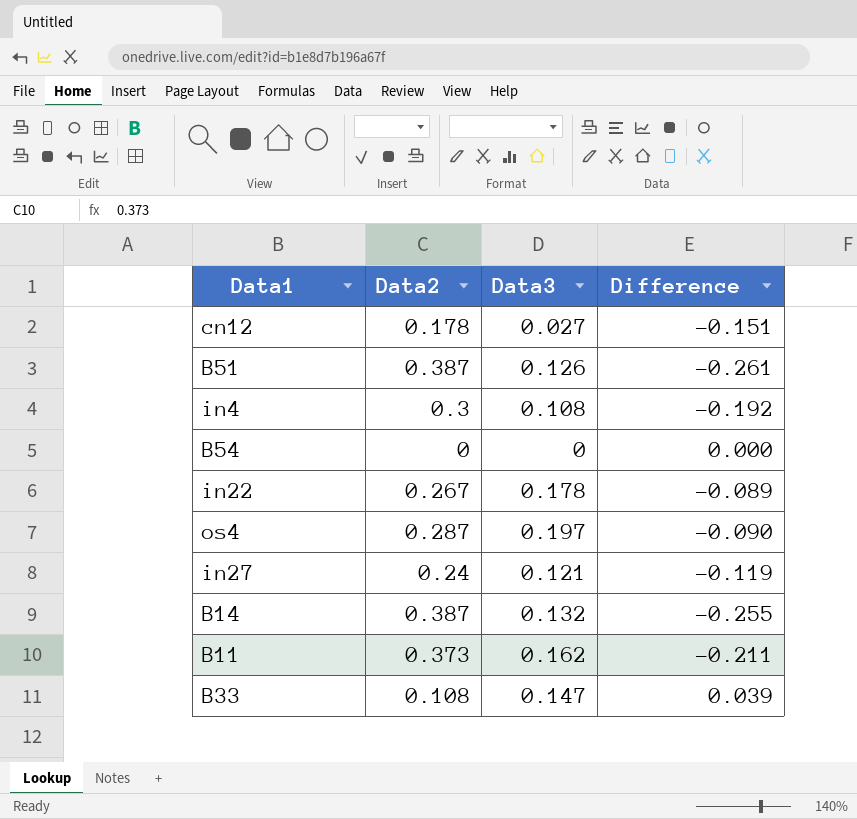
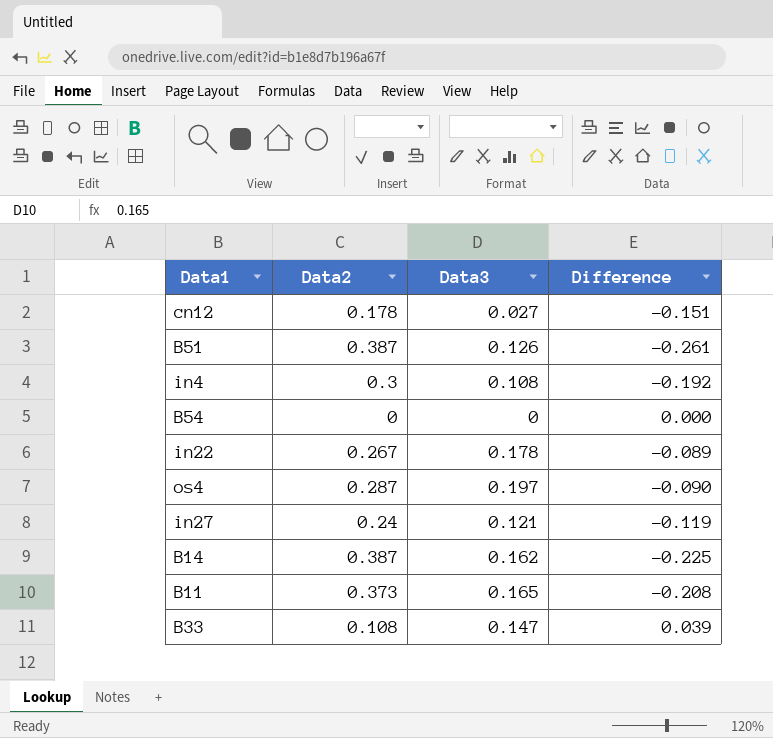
B14 | Data3: 0.132 -> 0.162
B14 | Difference: -0.255 -> -0.225
B11 | Data3: 0.162 -> 0.165
B11 | Difference: -0.211 -> -0.208

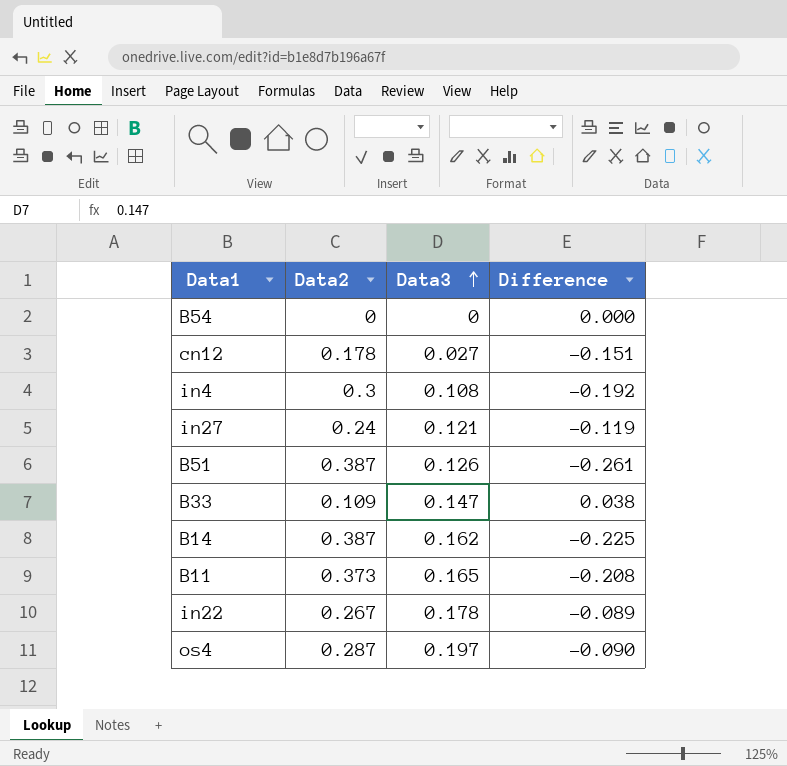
row order: none -> Data3 ascending
B33 | Data2: 0.108 -> 0.109
B33 | Difference: 0.039 -> 0.038

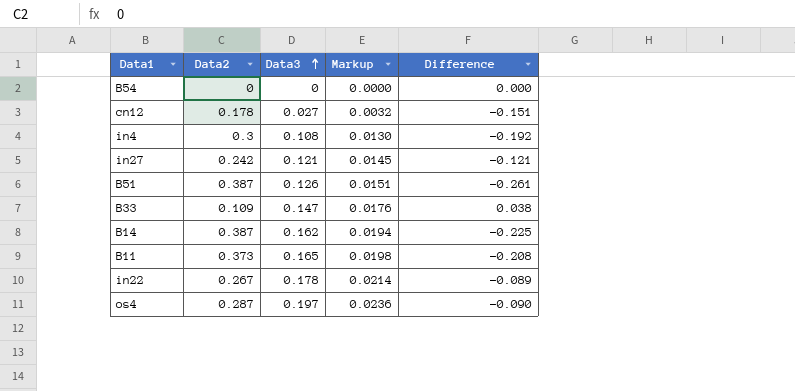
column Markup | formula: none -> [Data3] * 0.12
in27 | Data2: 0.24 -> 0.242
in27 | Difference: -0.119 -> -0.121

